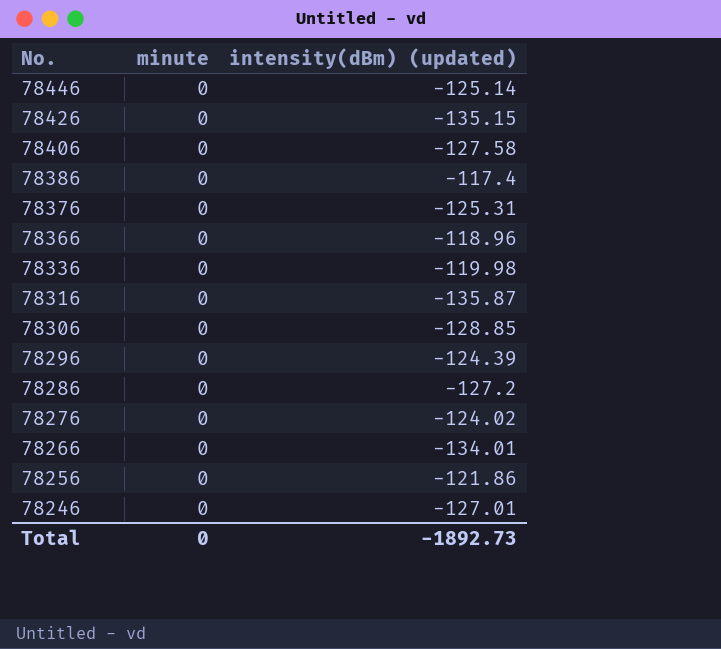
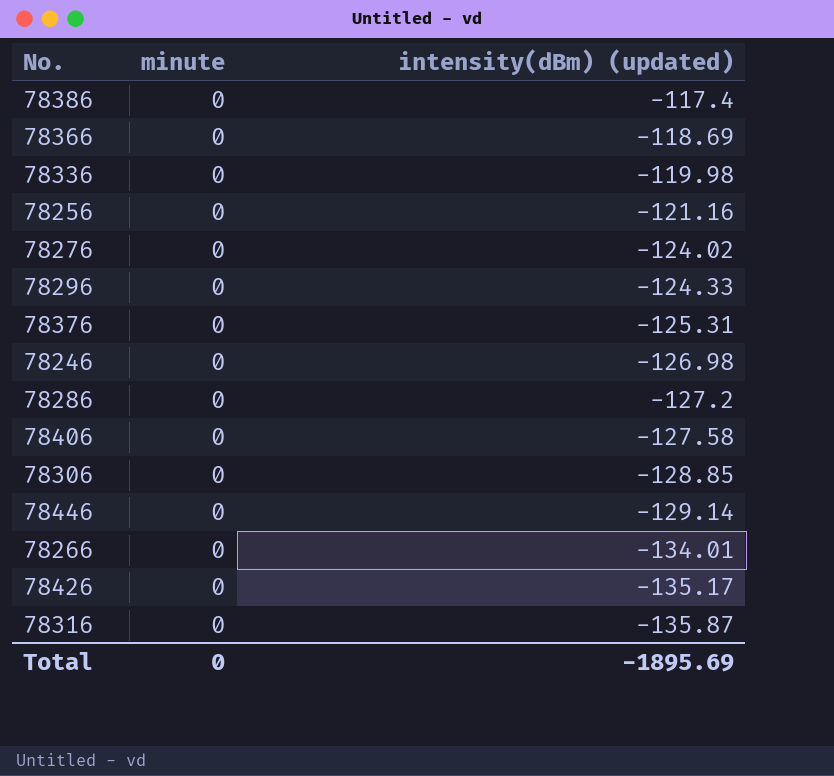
row order: No. descending -> intensity(dBm) (updated) descending
78366 | intensity(dBm) (updated): -118.96 -> -118.69
78256 | intensity(dBm) (updated): -121.86 -> -121.16
78296 | intensity(dBm) (updated): -124.39 -> -124.33
78246 | intensity(dBm) (updated): -127.01 -> -126.98
78446 | intensity(dBm) (updated): -125.14 -> -129.14
78426 | intensity(dBm) (updated): -135.15 -> -135.17
Total | intensity(dBm) (updated): -1892.73 -> -1895.69

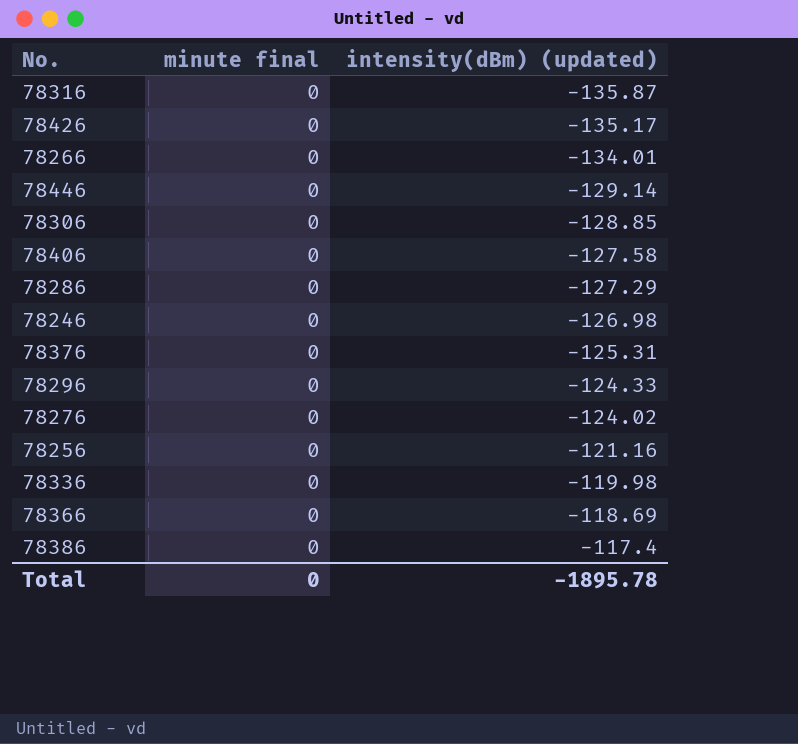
row order: intensity(dBm) (updated) descending -> intensity(dBm) (updated) ascending
column name: minute -> minute final
78286 | intensity(dBm) (updated): -127.2 -> -127.29
Total | intensity(dBm) (updated): -1895.69 -> -1895.78

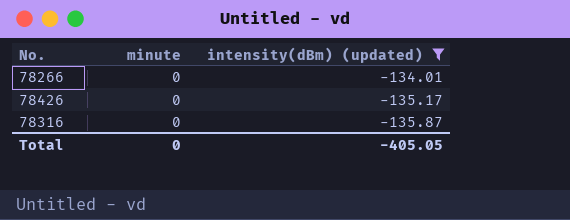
filter: none -> intensity(dBm) (updated) <= -134.01
row order: intensity(dBm) (updated) ascending -> intensity(dBm) (updated) descending
column name: minute final -> minute
Total | intensity(dBm) (updated): -1895.78 -> -405.05

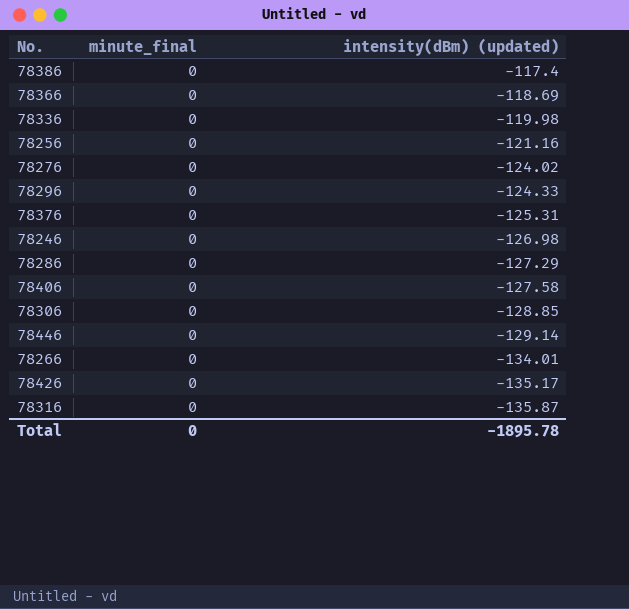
filter: intensity(dBm) (updated) <= -134.01 -> none
column name: minute -> minute_final
Total | intensity(dBm) (updated): -405.05 -> -1895.78

